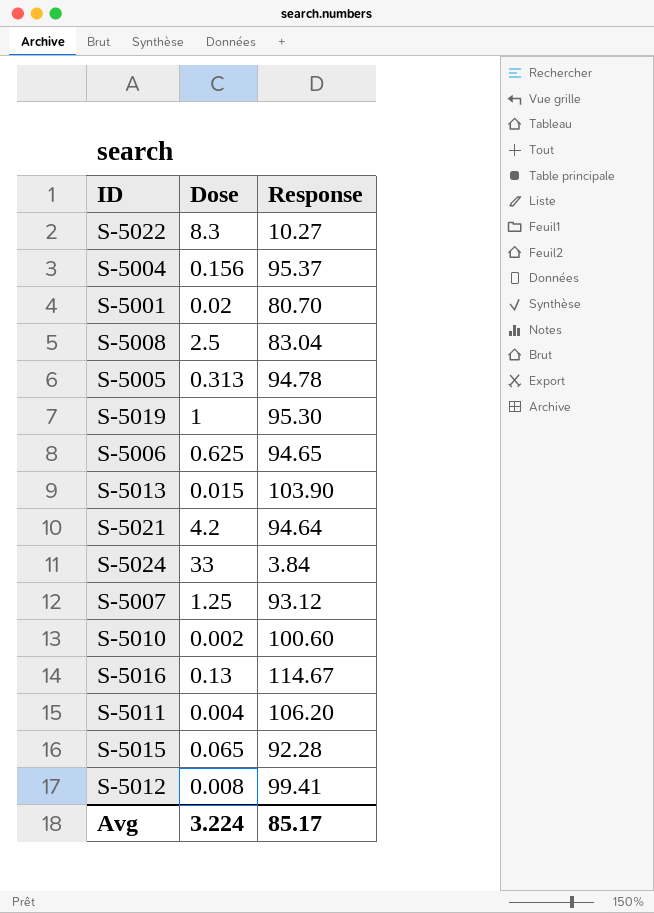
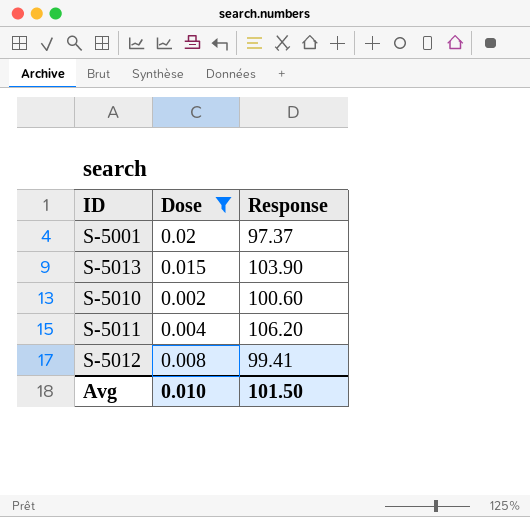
filter: none -> Dose <= 0.02
S-5001 | Response: 80.70 -> 97.37
Avg | Dose: 3.224 -> 0.010
Avg | Response: 85.17 -> 101.50

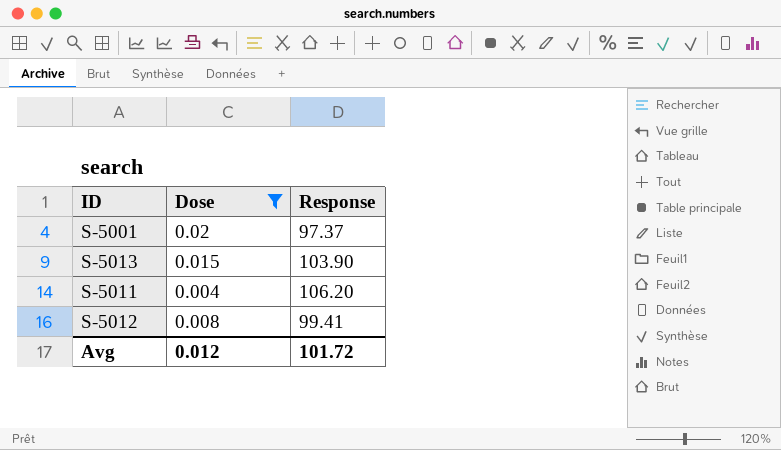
row S-5010: 0.002 | 100.60 -> none
Avg | Dose: 0.010 -> 0.012
Avg | Response: 101.50 -> 101.72

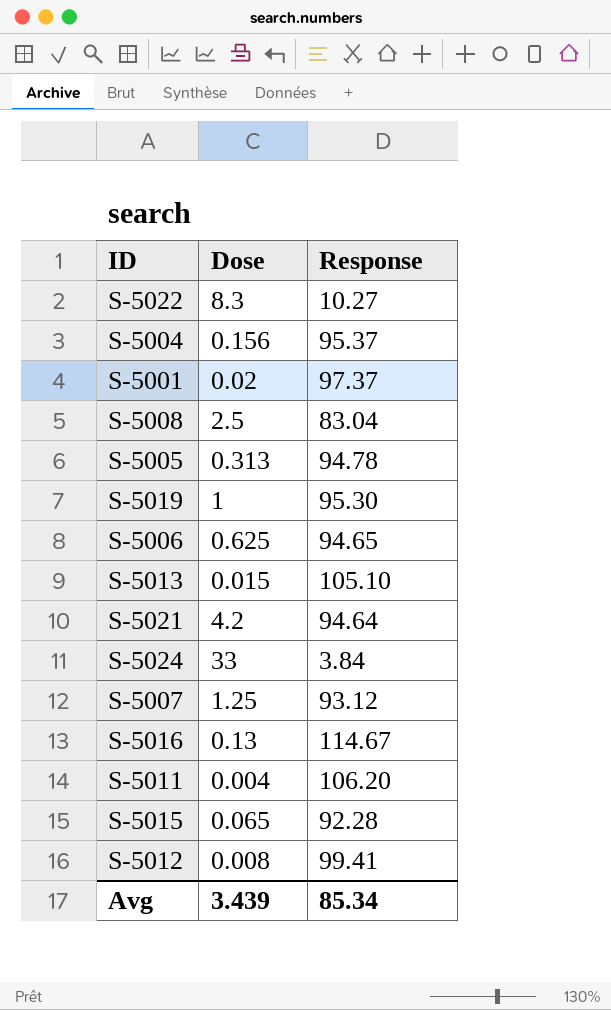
filter: Dose <= 0.02 -> none
S-5013 | Response: 103.90 -> 105.10
Avg | Dose: 0.012 -> 3.439
Avg | Response: 101.72 -> 85.34

